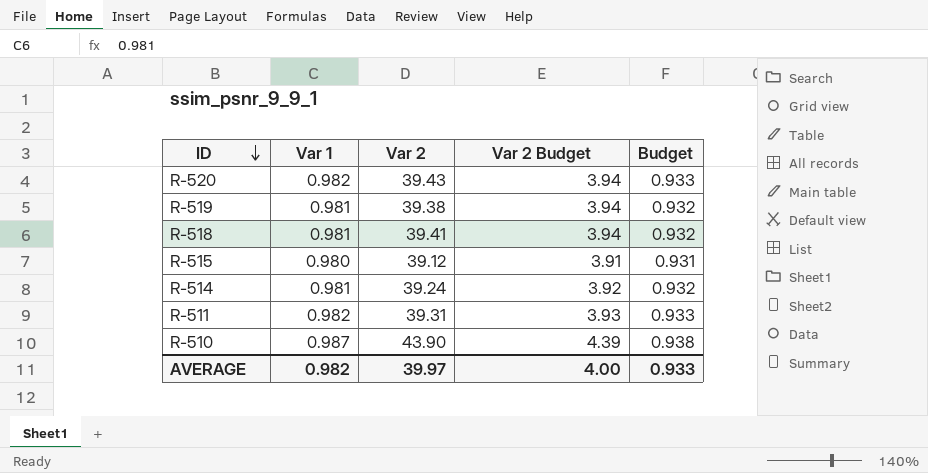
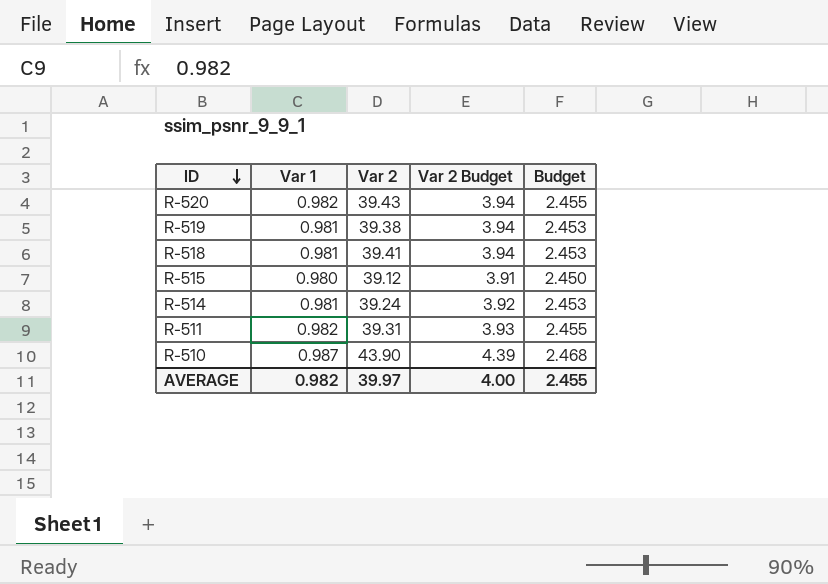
column Budget | formula: [Var 1] * 0.95 -> [Var 1] * 2.5
AVERAGE | Budget: 0.933 -> 2.455

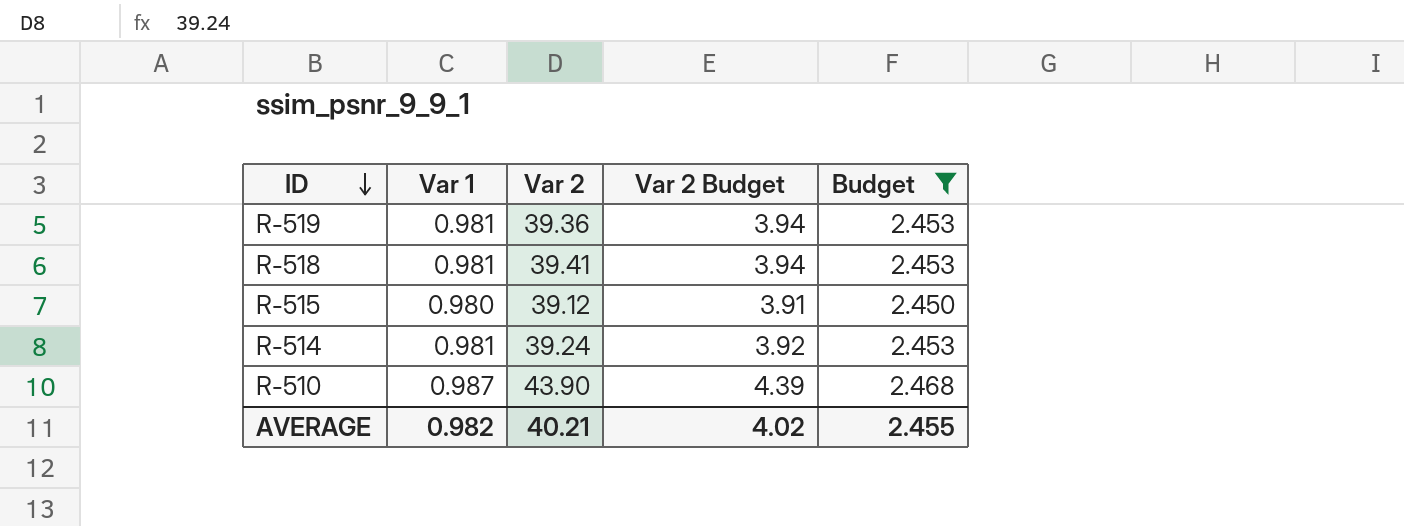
filter: none -> Budget != 2.455
R-519 | Var 2: 39.38 -> 39.36
AVERAGE | Var 2: 39.97 -> 40.21
AVERAGE | Var 2 Budget: 4.00 -> 4.02

